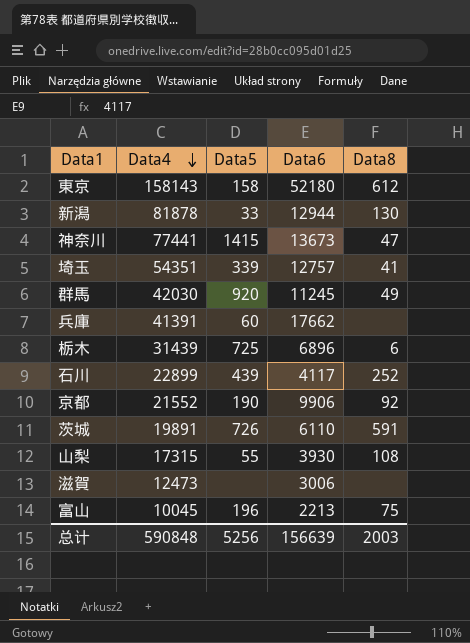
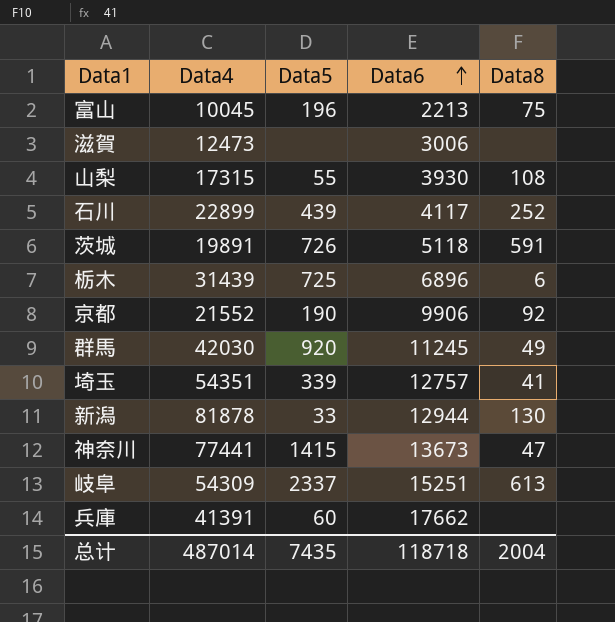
row order: Data4 descending -> Data6 ascending
row 東京: 158143 | 158 | 52180 | 612 -> none
茨城 | Data6: 6110 -> 5118
row 岐阜: none -> 54309 | 2337 | 15251 | 613
总计 | Data4: 590848 -> 487014
总计 | Data5: 5256 -> 7435
总计 | Data6: 156639 -> 118718
总计 | Data8: 2003 -> 2004

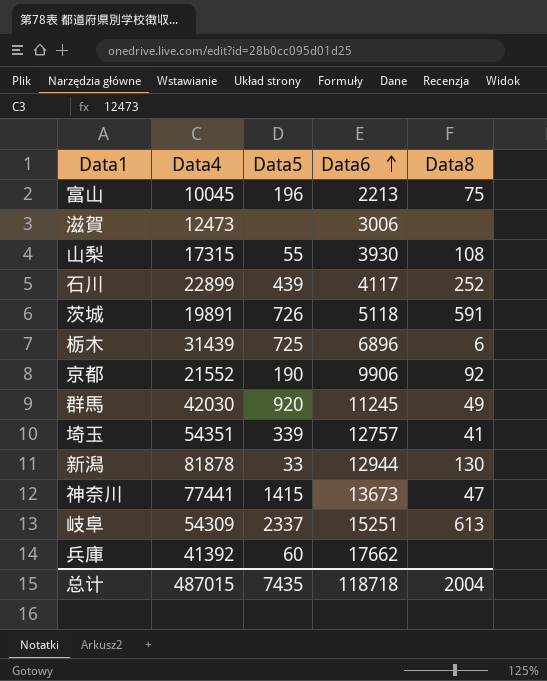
兵庫 | Data4: 41391 -> 41392
总计 | Data4: 487014 -> 487015

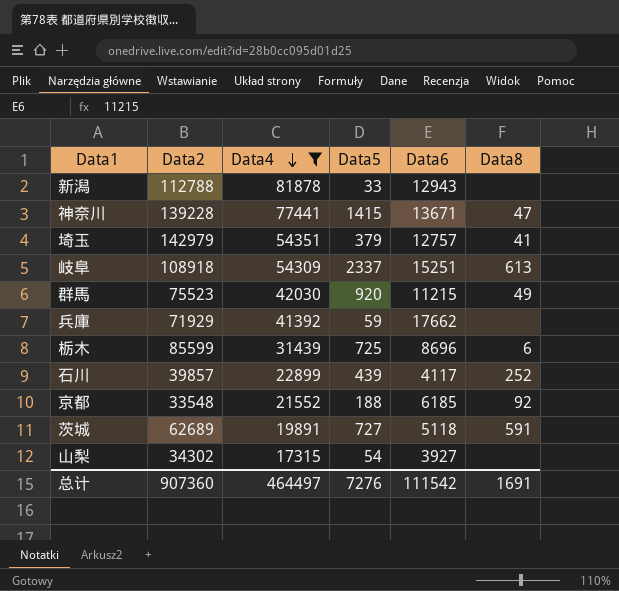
filter: none -> Data4 >= 17315
row order: Data6 ascending -> Data4 descending
column Data2 | position: none -> 2
新潟 | Data6: 12944 -> 12943
新潟 | Data8: 130 -> none
神奈川 | Data6: 13673 -> 13671
埼玉 | Data5: 339 -> 379
群馬 | Data6: 11245 -> 11215
兵庫 | Data5: 60 -> 59
栃木 | Data6: 6896 -> 8696
京都 | Data5: 190 -> 188
京都 | Data6: 9906 -> 6185
茨城 | Data5: 726 -> 727
山梨 | Data5: 55 -> 54
山梨 | Data6: 3930 -> 3927
山梨 | Data8: 108 -> none
总计 | Data4: 487015 -> 464497
总计 | Data5: 7435 -> 7276
总计 | Data6: 118718 -> 111542
总计 | Data8: 2004 -> 1691

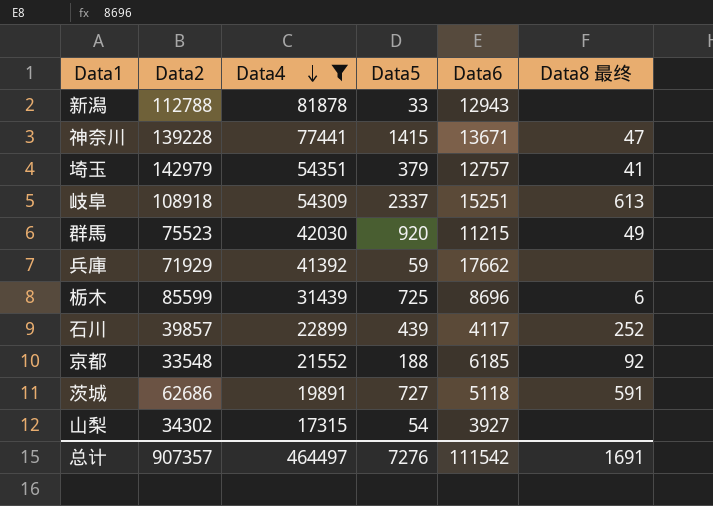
column name: Data8 -> Data8 最终
茨城 | Data2: 62689 -> 62686
总计 | Data2: 907360 -> 907357

